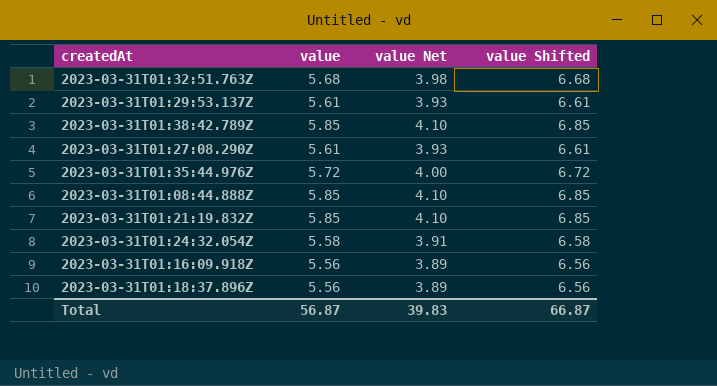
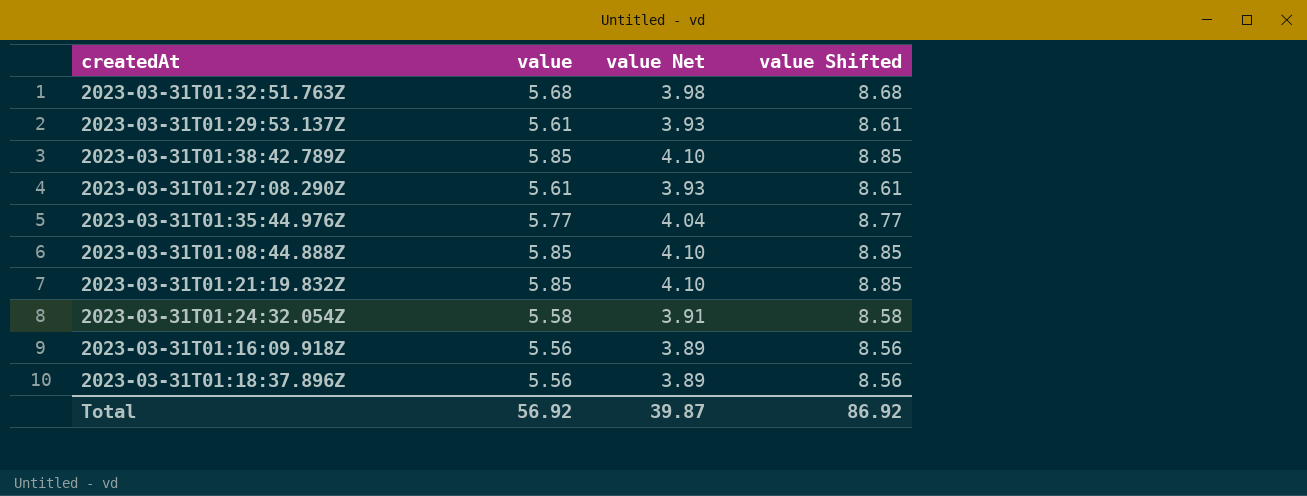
column value Shifted | formula: [value] + 1 -> [value] + 3
2023-03-31T01:35:44.976Z | value: 5.72 -> 5.77
2023-03-31T01:35:44.976Z | value Net: 4.00 -> 4.04
Total | value: 56.87 -> 56.92
Total | value Net: 39.83 -> 39.87
Total | value Shifted: 66.87 -> 86.92

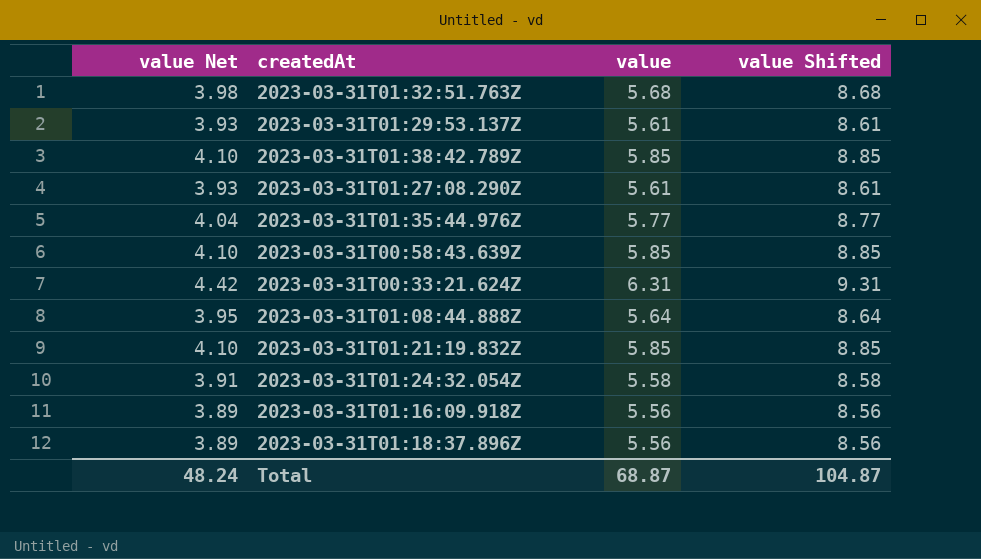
column value Net | position: 3 -> 1
row 2023-03-31T00:58:43.639Z: none -> 4.10 | 5.85 | 8.85
row 2023-03-31T00:33:21.624Z: none -> 4.42 | 6.31 | 9.31
2023-03-31T01:08:44.888Z | value Net: 4.10 -> 3.95
2023-03-31T01:08:44.888Z | value: 5.85 -> 5.64
2023-03-31T01:08:44.888Z | value Shifted: 8.85 -> 8.64
Total | value Net: 39.87 -> 48.24
Total | value: 56.92 -> 68.87
Total | value Shifted: 86.92 -> 104.87

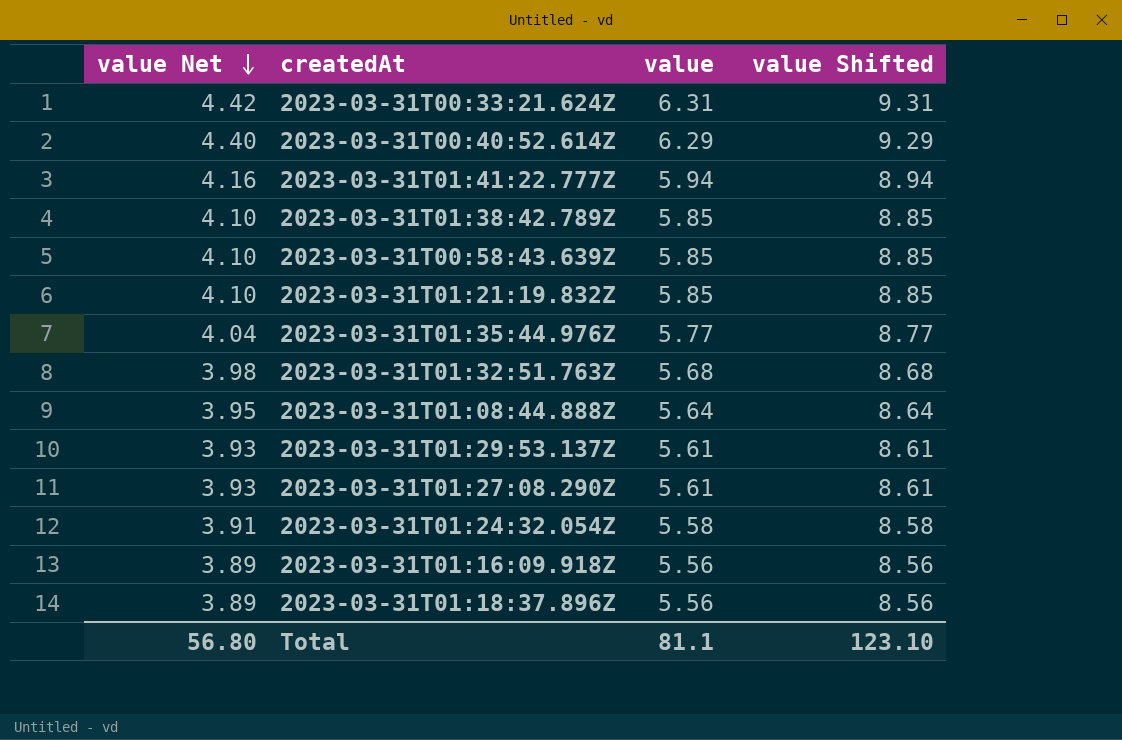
row order: none -> value Net descending
row 2023-03-31T00:40:52.614Z: none -> 4.40 | 6.29 | 9.29
row 2023-03-31T01:41:22.777Z: none -> 4.16 | 5.94 | 8.94
Total | value Net: 48.24 -> 56.80
Total | value: 68.87 -> 81.1
Total | value Shifted: 104.87 -> 123.10

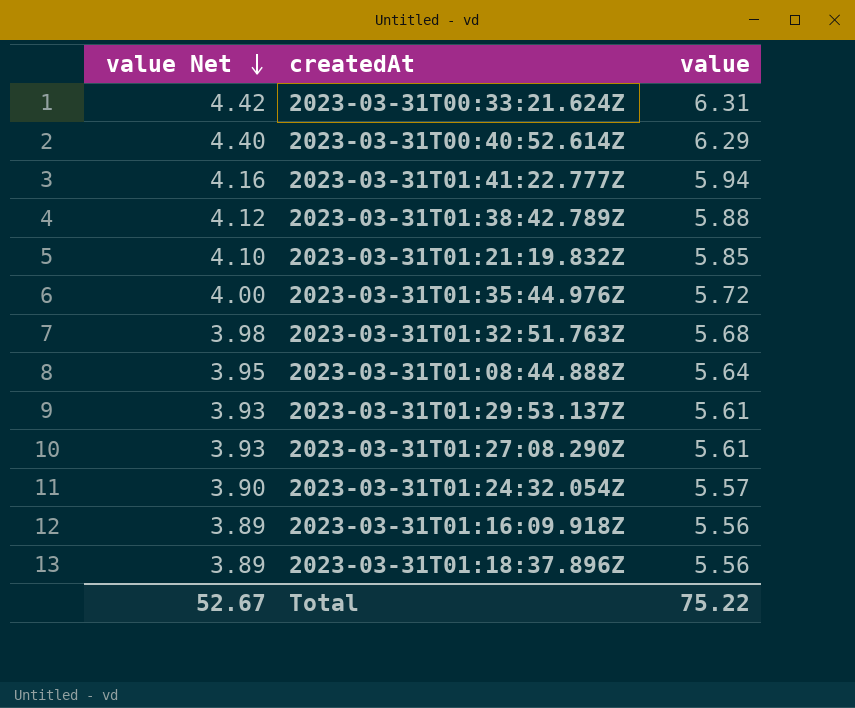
column value Shifted | formula: [value] + 3 -> none
row 2023-03-31T00:58:43.639Z: 4.10 | 5.85 | 8.85 -> none
2023-03-31T01:38:42.789Z | value Net: 4.10 -> 4.12
2023-03-31T01:38:42.789Z | value: 5.85 -> 5.88
2023-03-31T01:35:44.976Z | value Net: 4.04 -> 4.00
2023-03-31T01:35:44.976Z | value: 5.77 -> 5.72
2023-03-31T01:24:32.054Z | value Net: 3.91 -> 3.90
2023-03-31T01:24:32.054Z | value: 5.58 -> 5.57
Total | value Net: 56.80 -> 52.67
Total | value: 81.1 -> 75.22

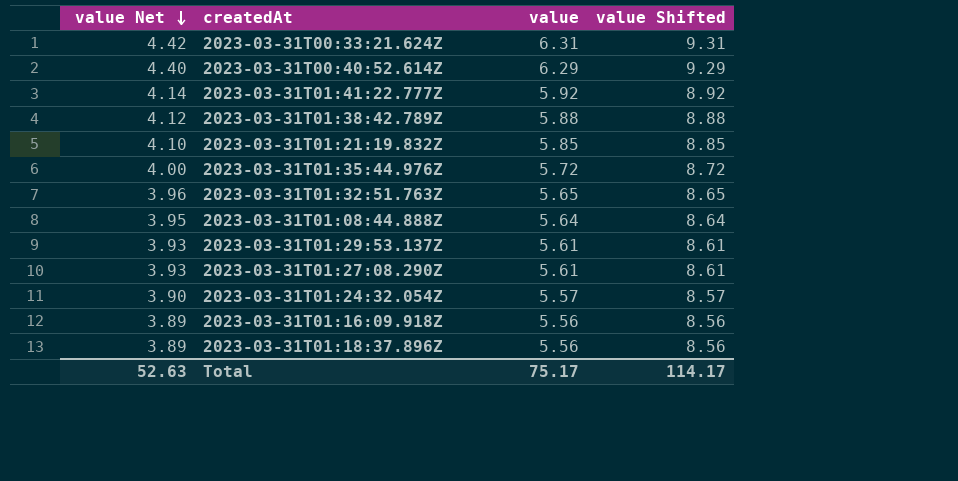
column value Shifted | formula: none -> [value] + 3
2023-03-31T01:41:22.777Z | value Net: 4.16 -> 4.14
2023-03-31T01:41:22.777Z | value: 5.94 -> 5.92
2023-03-31T01:32:51.763Z | value Net: 3.98 -> 3.96
2023-03-31T01:32:51.763Z | value: 5.68 -> 5.65
Total | value Net: 52.67 -> 52.63
Total | value: 75.22 -> 75.17

